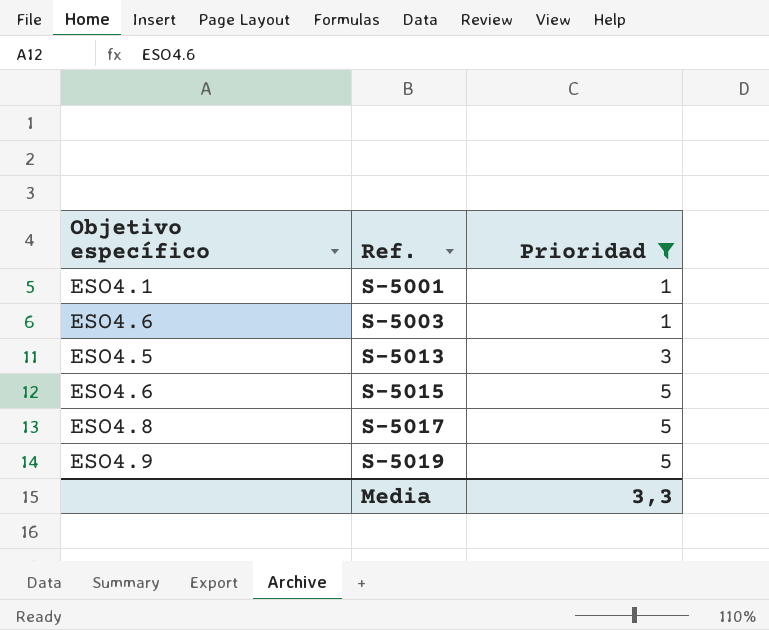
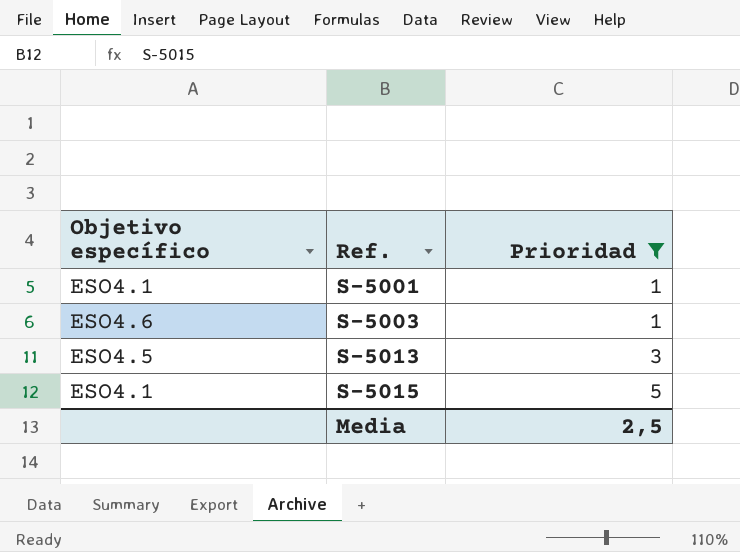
row S-5017: ESO4.8 | 5 -> none
row S-5019: ESO4.9 | 5 -> none
S-5015 | Objetivo específico: ESO4.6 -> ESO4.1
Media | Prioridad: 3,3 -> 2,5

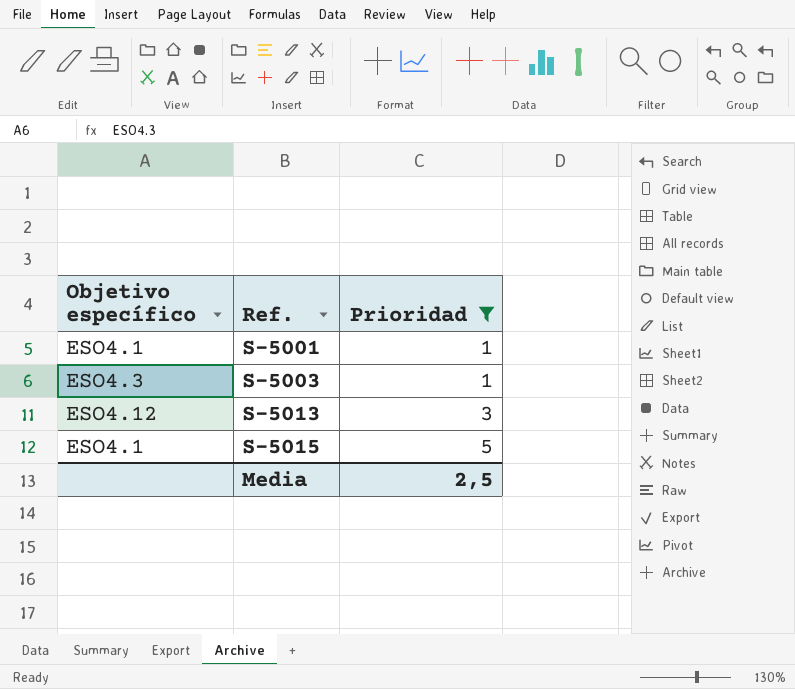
S-5003 | Objetivo específico: ESO4.6 -> ESO4.3
S-5013 | Objetivo específico: ESO4.5 -> ESO4.12

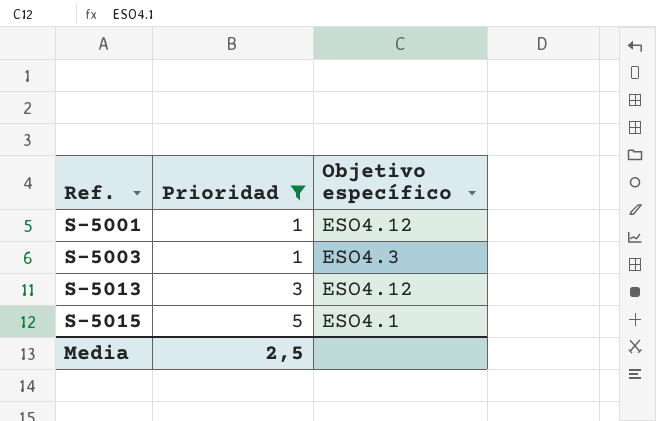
column Objetivo específico | position: 1 -> 3
S-5001 | Objetivo específico: ESO4.1 -> ESO4.12

